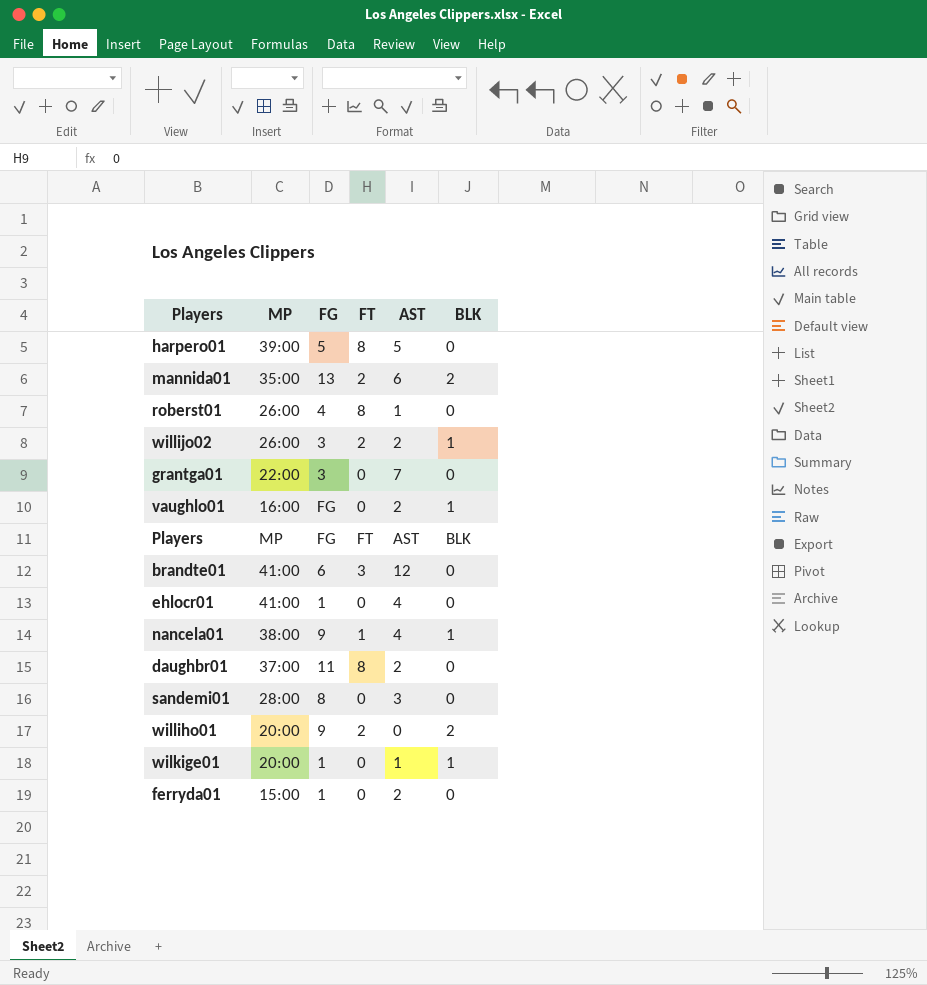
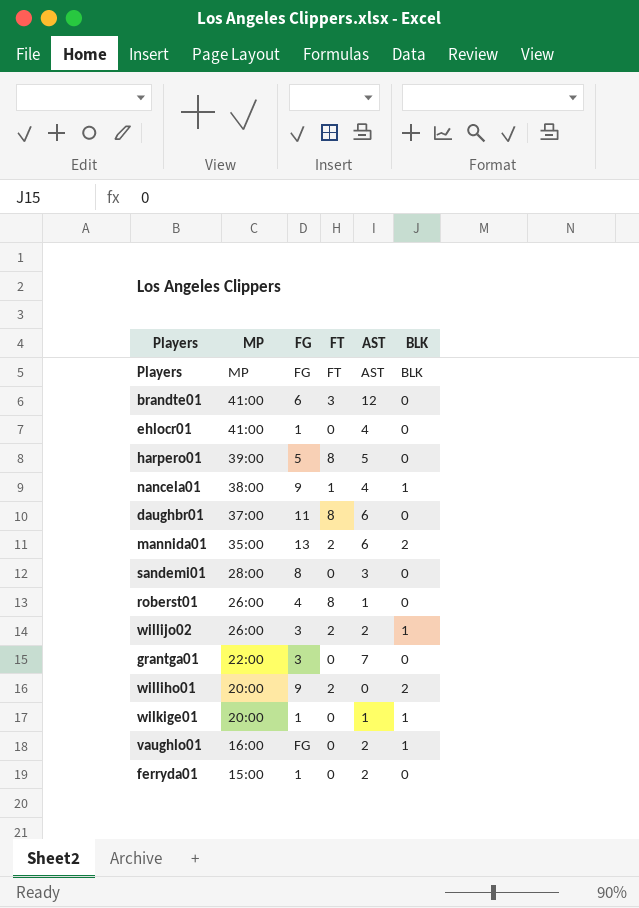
row order: none -> MP descending
daughbr01 | AST: 2 -> 6

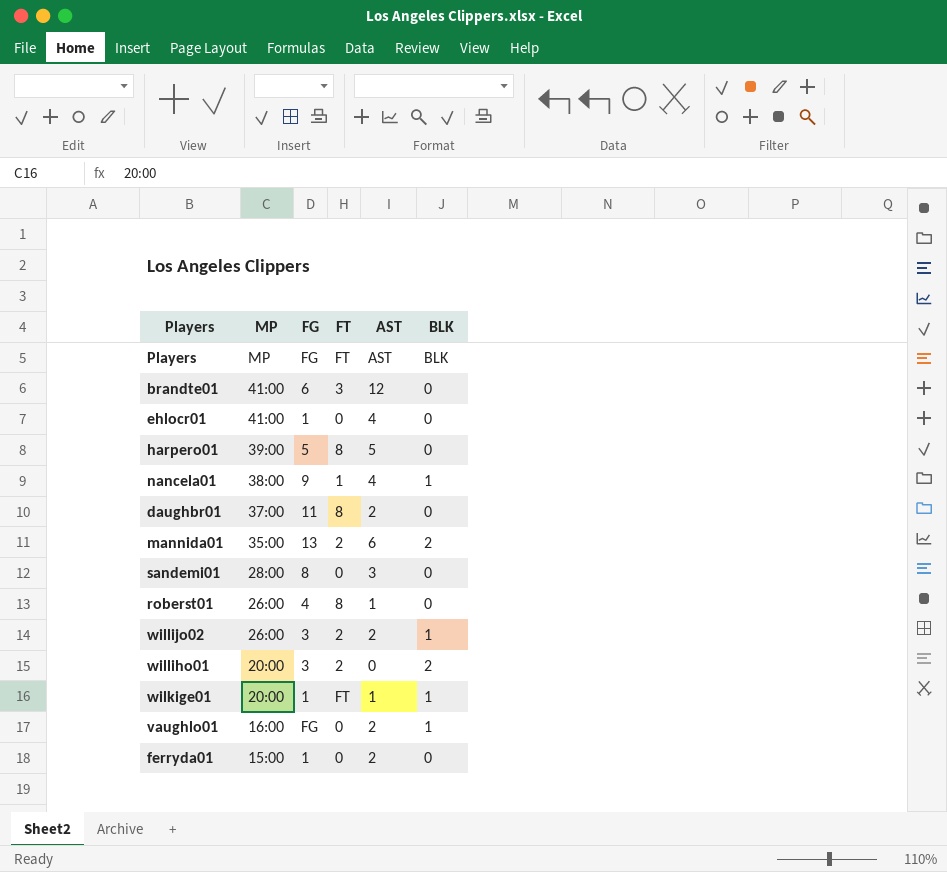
row grantga01: 22:00 | 3 | 0 | 7 | 0 -> none
daughbr01 | AST: 6 -> 2
williho01 | FG: 9 -> 3
wilkige01 | FT: 0 -> FT

